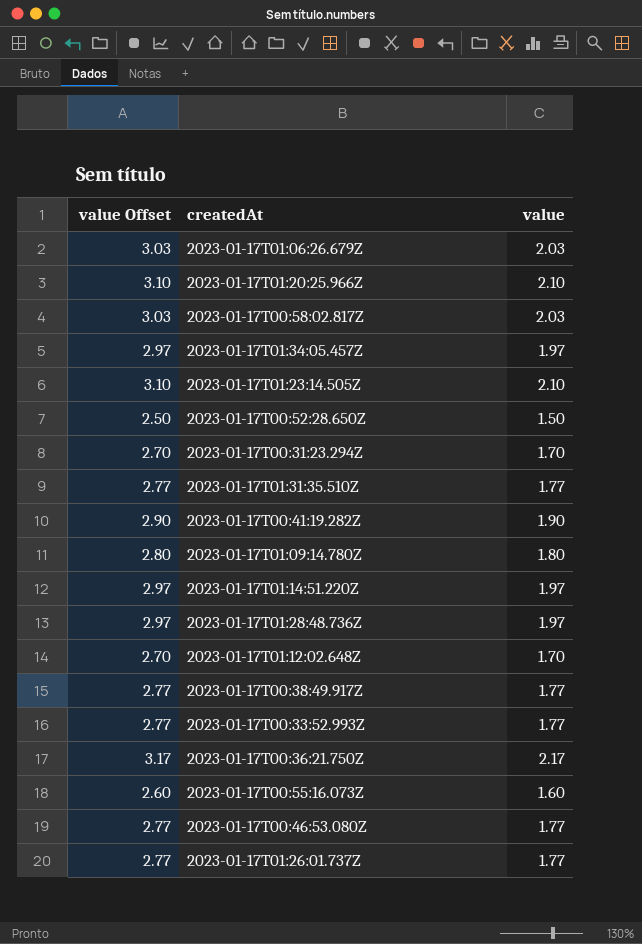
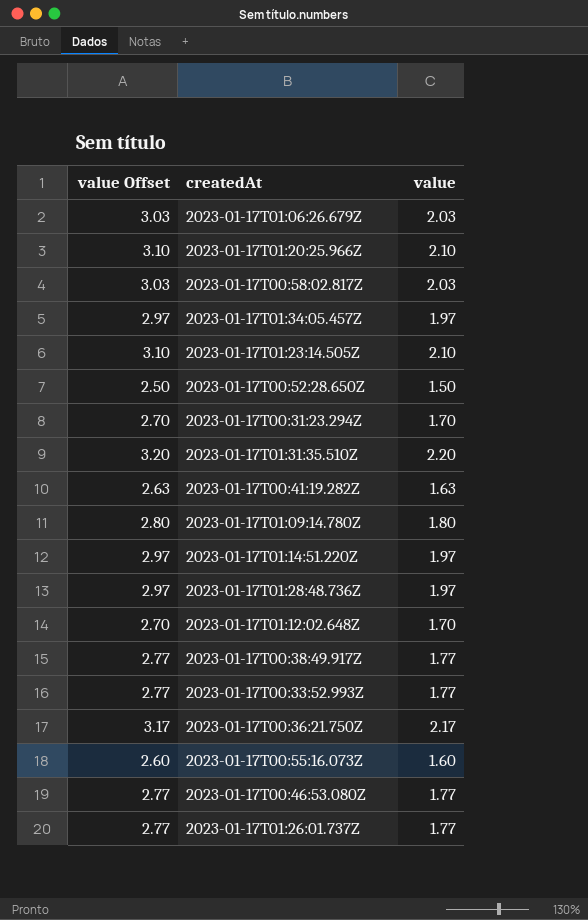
2023-01-17T01:31:35.510Z | value Offset: 2.77 -> 3.20
2023-01-17T01:31:35.510Z | value: 1.77 -> 2.20
2023-01-17T00:41:19.282Z | value Offset: 2.90 -> 2.63
2023-01-17T00:41:19.282Z | value: 1.90 -> 1.63

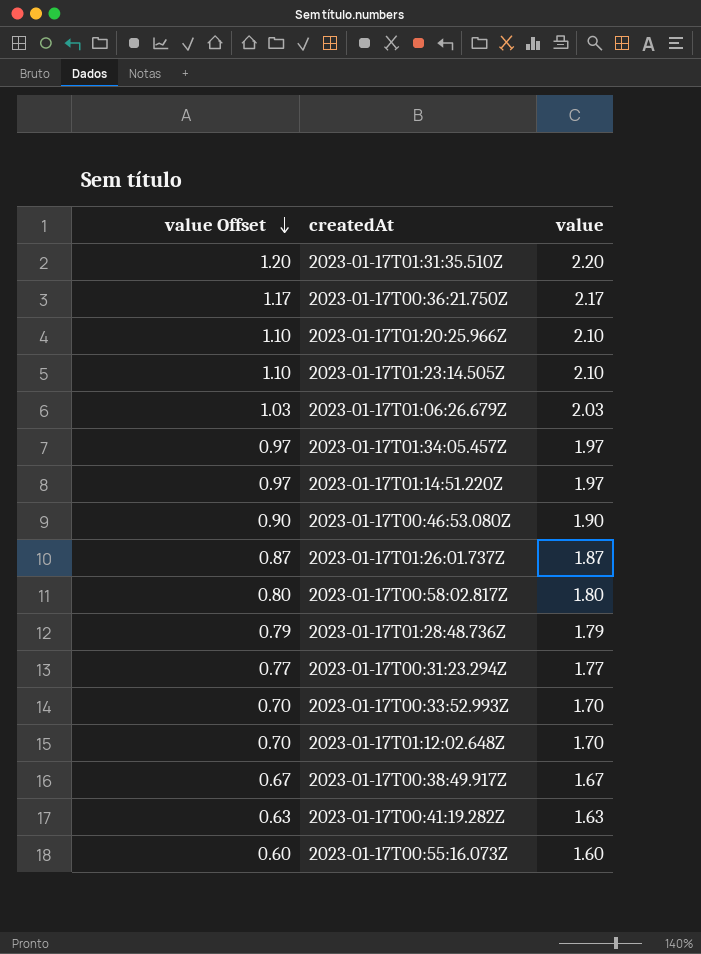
row order: none -> value Offset descending
column value Offset | formula: [value] + 1 -> [value] - 1
row 2023-01-17T00:52:28.650Z: 2.50 | 1.50 -> none
row 2023-01-17T01:09:14.780Z: 2.80 | 1.80 -> none
2023-01-17T00:46:53.080Z | value: 1.77 -> 1.90
2023-01-17T01:26:01.737Z | value: 1.77 -> 1.87
2023-01-17T00:58:02.817Z | value: 2.03 -> 1.80
2023-01-17T01:28:48.736Z | value: 1.97 -> 1.79
2023-01-17T00:31:23.294Z | value: 1.70 -> 1.77
2023-01-17T00:33:52.993Z | value: 1.77 -> 1.70
2023-01-17T00:38:49.917Z | value: 1.77 -> 1.67

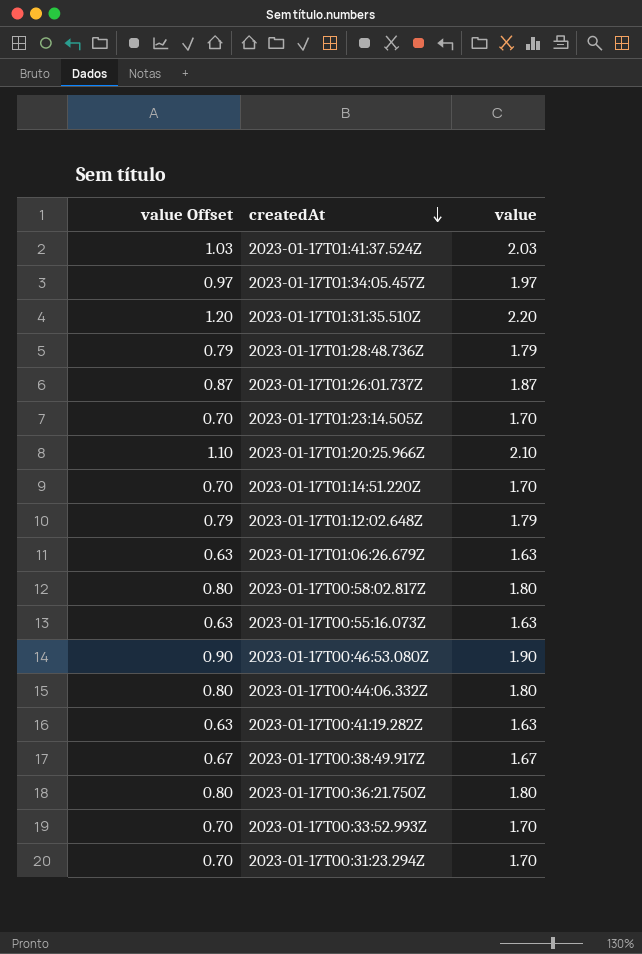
row order: value Offset descending -> createdAt descending
row 2023-01-17T01:41:37.524Z: none -> 1.03 | 2.03
2023-01-17T01:23:14.505Z | value Offset: 1.10 -> 0.70
2023-01-17T01:23:14.505Z | value: 2.10 -> 1.70
2023-01-17T01:14:51.220Z | value Offset: 0.97 -> 0.70
2023-01-17T01:14:51.220Z | value: 1.97 -> 1.70
2023-01-17T01:12:02.648Z | value Offset: 0.70 -> 0.79
2023-01-17T01:12:02.648Z | value: 1.70 -> 1.79
2023-01-17T01:06:26.679Z | value Offset: 1.03 -> 0.63
2023-01-17T01:06:26.679Z | value: 2.03 -> 1.63
2023-01-17T00:55:16.073Z | value Offset: 0.60 -> 0.63
2023-01-17T00:55:16.073Z | value: 1.60 -> 1.63
row 2023-01-17T00:44:06.332Z: none -> 0.80 | 1.80
2023-01-17T00:36:21.750Z | value Offset: 1.17 -> 0.80
2023-01-17T00:36:21.750Z | value: 2.17 -> 1.80
2023-01-17T00:31:23.294Z | value Offset: 0.77 -> 0.70
2023-01-17T00:31:23.294Z | value: 1.77 -> 1.70

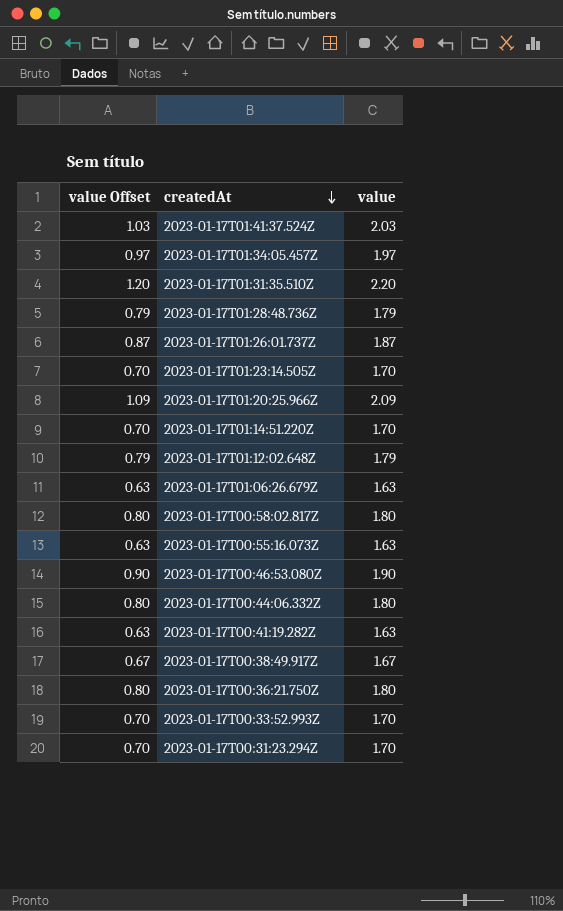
2023-01-17T01:20:25.966Z | value Offset: 1.10 -> 1.09
2023-01-17T01:20:25.966Z | value: 2.10 -> 2.09

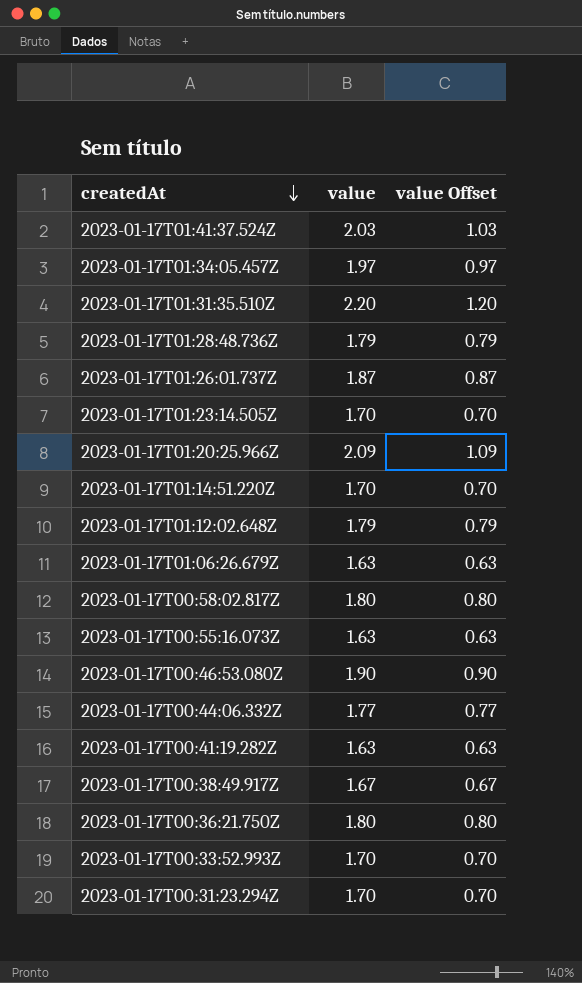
column value Offset | position: 1 -> 3
2023-01-17T00:44:06.332Z | value: 1.80 -> 1.77
2023-01-17T00:44:06.332Z | value Offset: 0.80 -> 0.77

